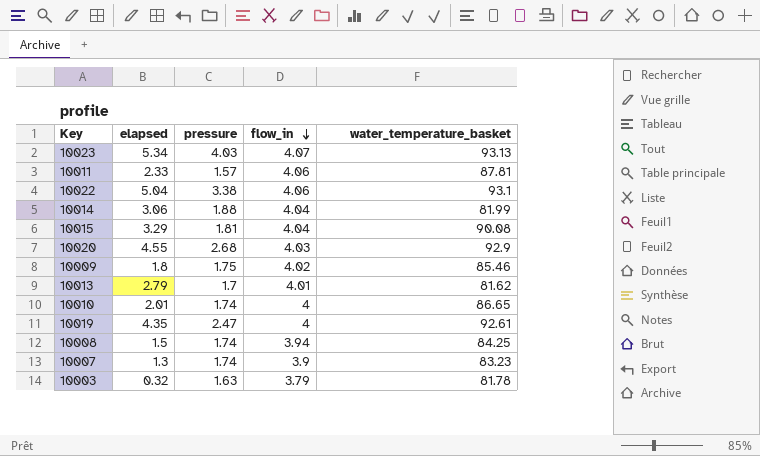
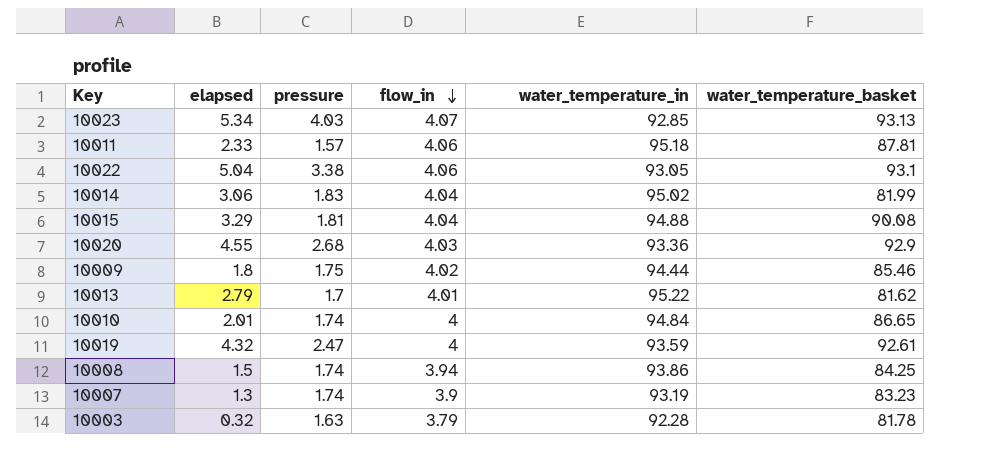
column water_temperature_in | position: none -> 5
10014 | pressure: 1.88 -> 1.83
10019 | elapsed: 4.35 -> 4.32

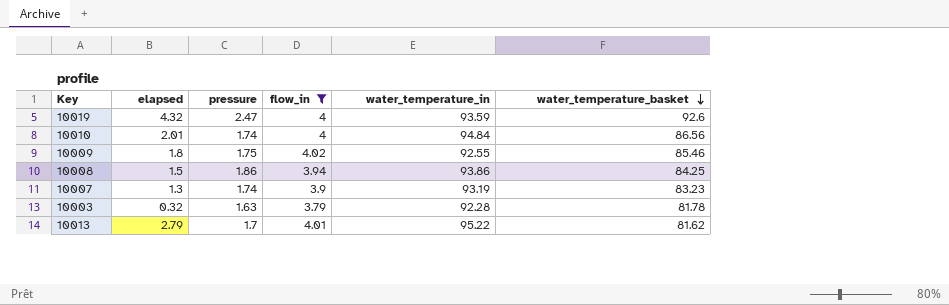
filter: none -> flow_in <= 4.02
row order: flow_in descending -> water_temperature_basket descending
10019 | water_temperature_basket: 92.61 -> 92.6
10010 | water_temperature_basket: 86.65 -> 86.56
10009 | water_temperature_in: 94.44 -> 92.55
10008 | pressure: 1.74 -> 1.86

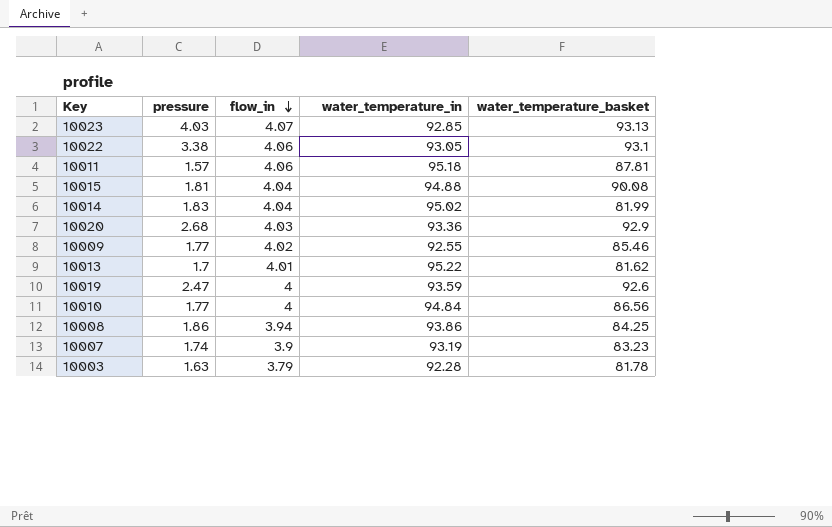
filter: flow_in <= 4.02 -> none
row order: water_temperature_basket descending -> flow_in descending
column elapsed | position: 2 -> none
10009 | pressure: 1.75 -> 1.77
10010 | pressure: 1.74 -> 1.77

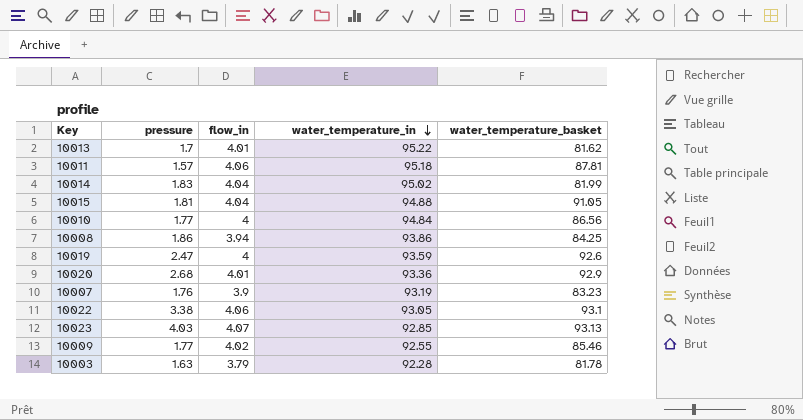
row order: flow_in descending -> water_temperature_in descending
10015 | water_temperature_basket: 90.08 -> 91.05
10020 | flow_in: 4.03 -> 4.01
10007 | pressure: 1.74 -> 1.76

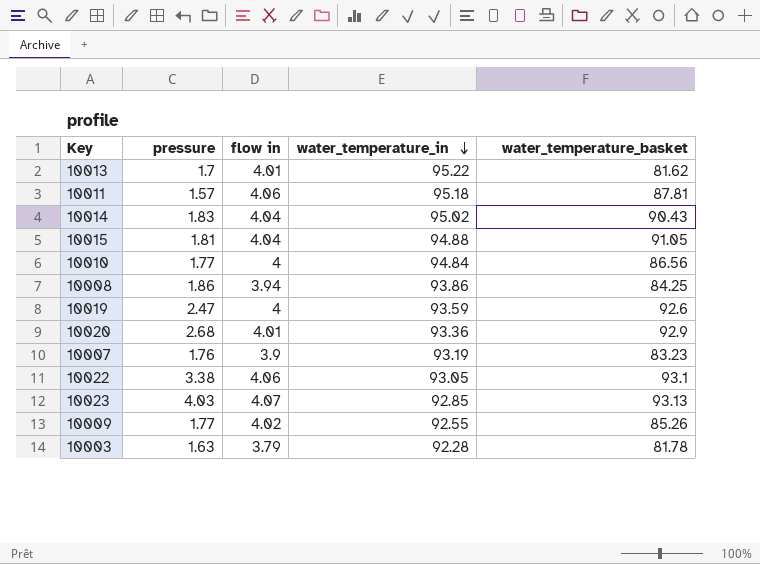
column name: flow_in -> flow in
10014 | water_temperature_basket: 81.99 -> 90.43
10009 | water_temperature_basket: 85.46 -> 85.26

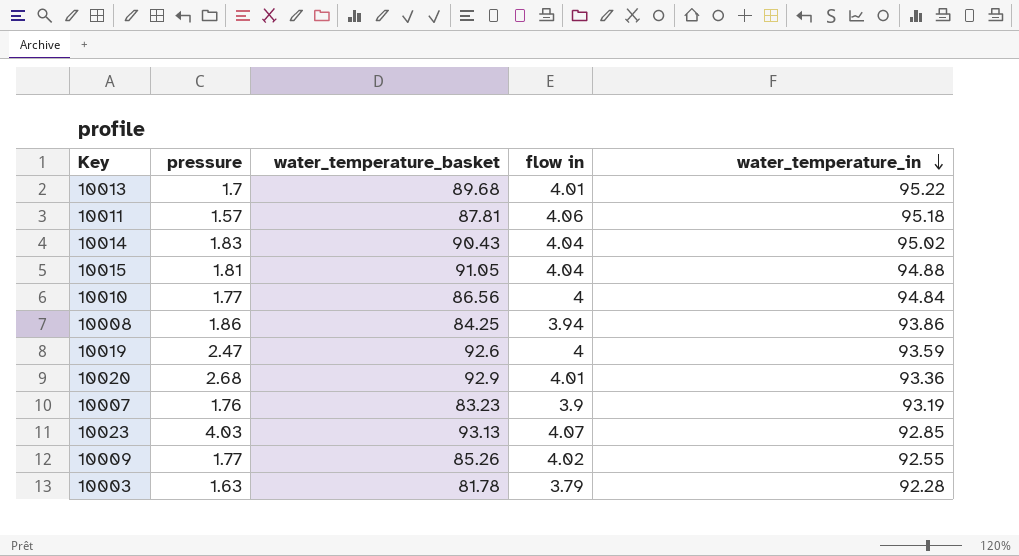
column water_temperature_basket | position: 5 -> 3
row 10022: 3.38 | 4.06 | 93.05 | 93.1 -> none
10013 | water_temperature_basket: 81.62 -> 89.68

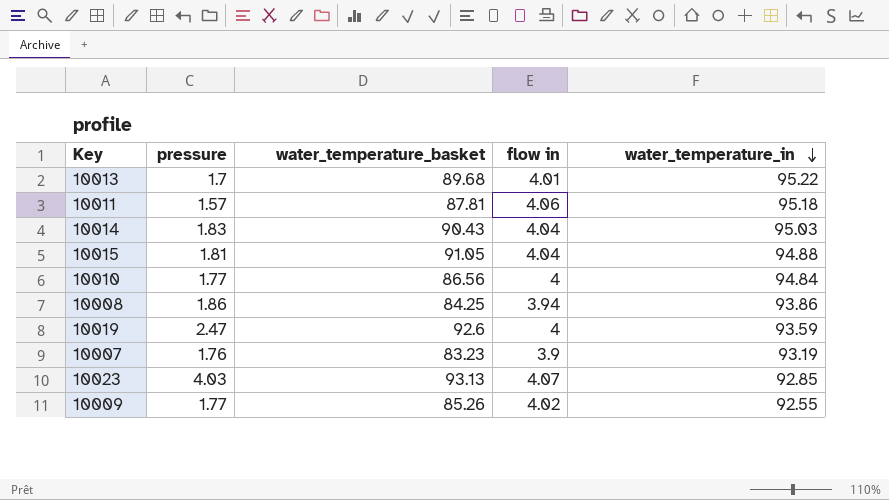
row 10020: 2.68 | 92.9 | 4.01 | 93.36 -> none
row 10003: 1.63 | 81.78 | 3.79 | 92.28 -> none
10014 | water_temperature_in: 95.02 -> 95.03

